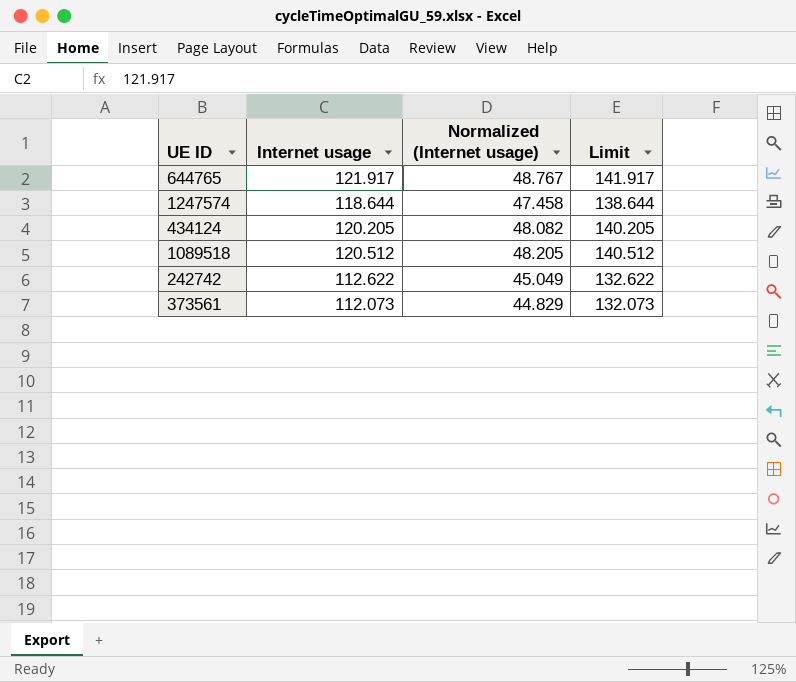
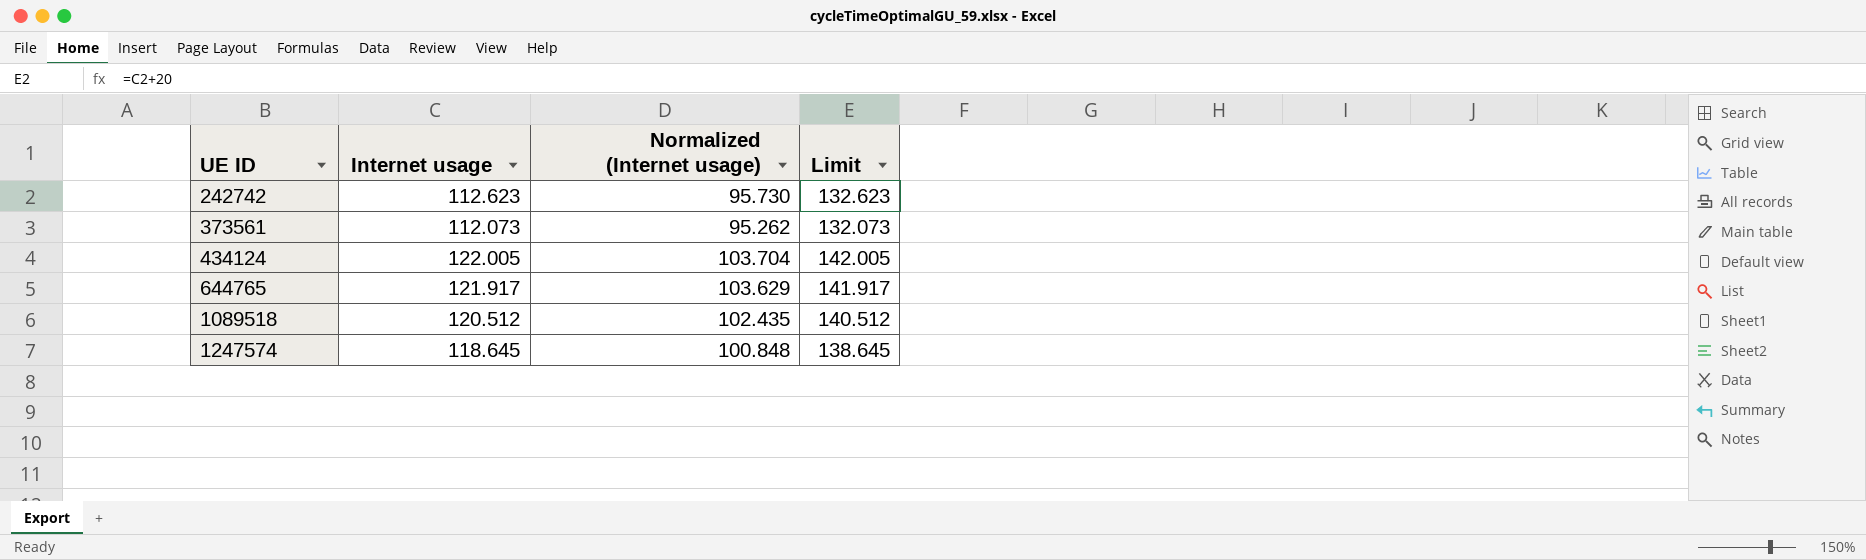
row order: none -> UE ID ascending
column Normalized (Internet usage) | formula: [Internet usage] * 0.4 -> [Internet usage] * 0.85
242742 | Internet usage: 112.622 -> 112.623
242742 | Limit: 132.622 -> 132.623
434124 | Internet usage: 120.205 -> 122.005
434124 | Limit: 140.205 -> 142.005
1247574 | Internet usage: 118.644 -> 118.645
1247574 | Limit: 138.644 -> 138.645

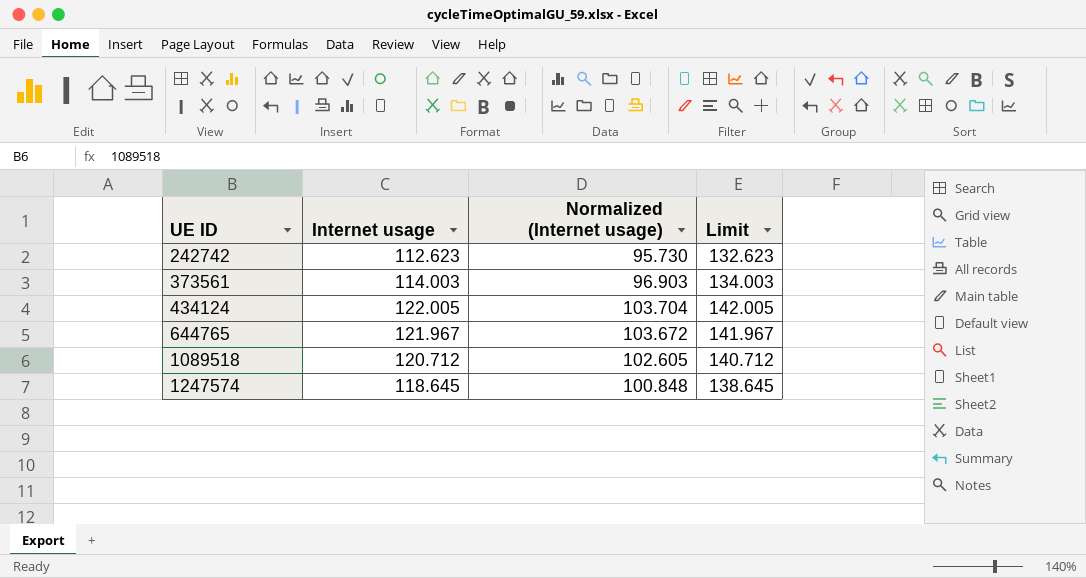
373561 | Internet usage: 112.073 -> 114.003
373561 | Normalized (Internet usage): 95.262 -> 96.903
373561 | Limit: 132.073 -> 134.003
644765 | Internet usage: 121.917 -> 121.967
644765 | Normalized (Internet usage): 103.629 -> 103.672
644765 | Limit: 141.917 -> 141.967
1089518 | Internet usage: 120.512 -> 120.712
1089518 | Normalized (Internet usage): 102.435 -> 102.605
1089518 | Limit: 140.512 -> 140.712

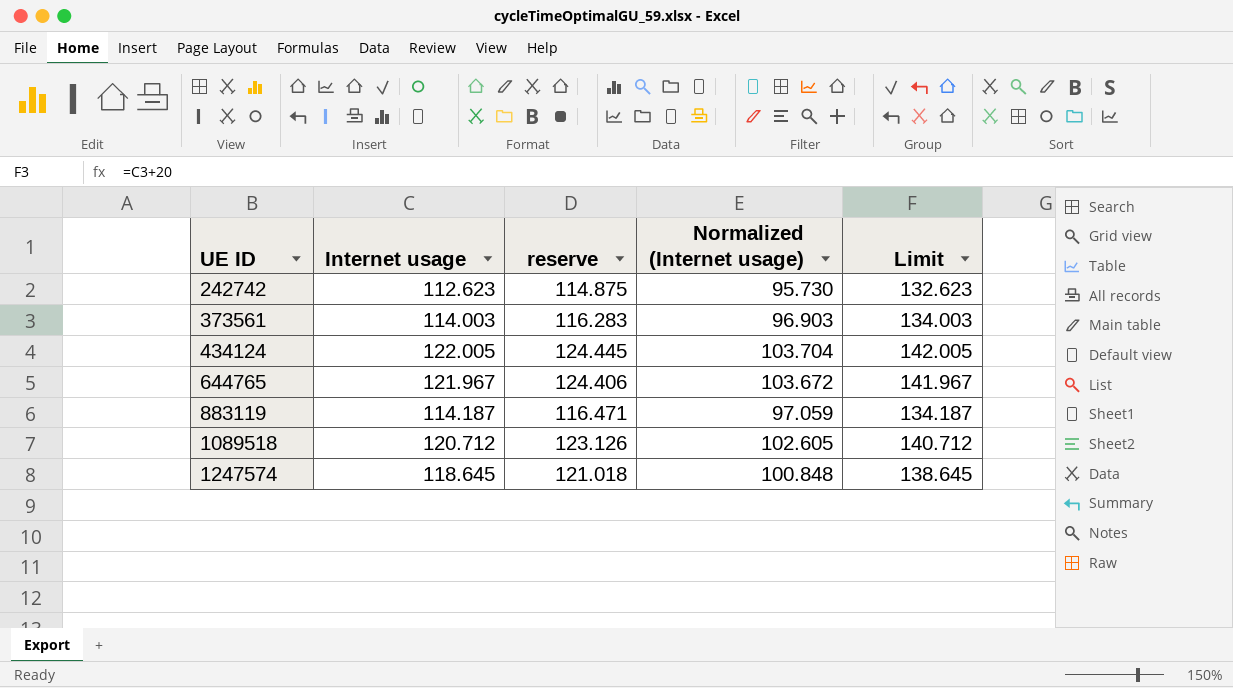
column reserve | formula: none -> [Internet usage] * 1.02
row 883119: none -> 114.187 | 116.471 | 97.059 | 134.187

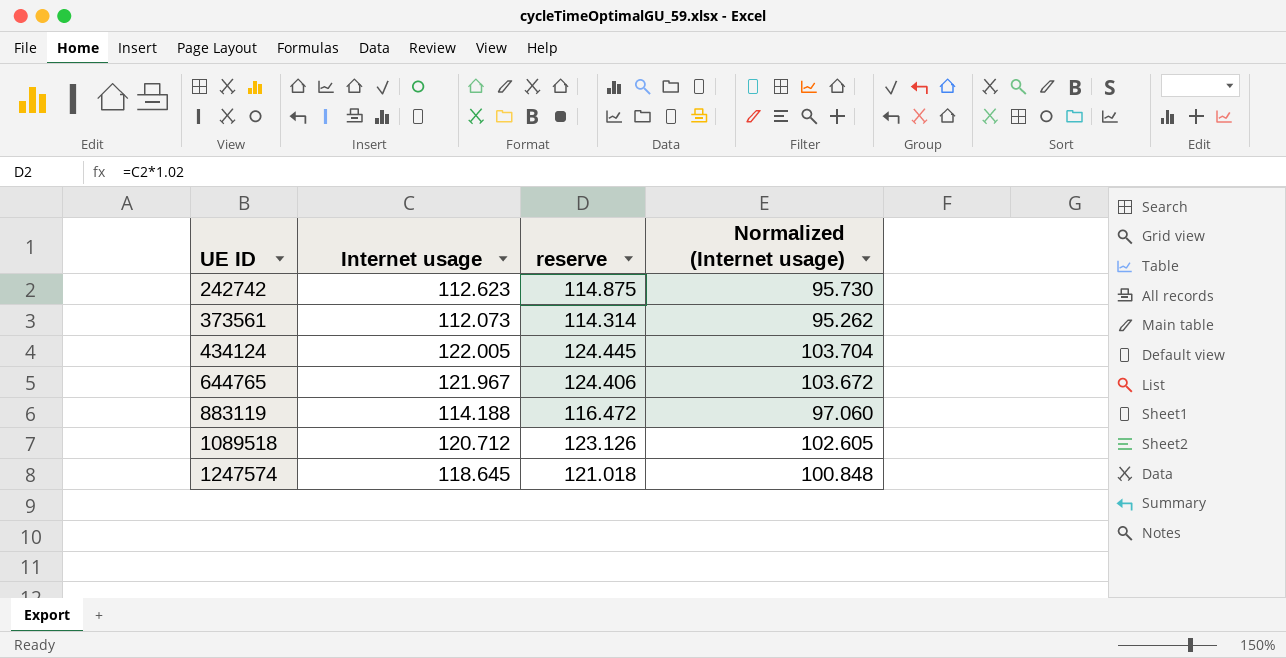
column Limit | formula: [Internet usage] + 20 -> none
373561 | Internet usage: 114.003 -> 112.073
373561 | reserve: 116.283 -> 114.314
373561 | Normalized (Internet usage): 96.903 -> 95.262
883119 | Internet usage: 114.187 -> 114.188
883119 | reserve: 116.471 -> 116.472
883119 | Normalized (Internet usage): 97.059 -> 97.060

